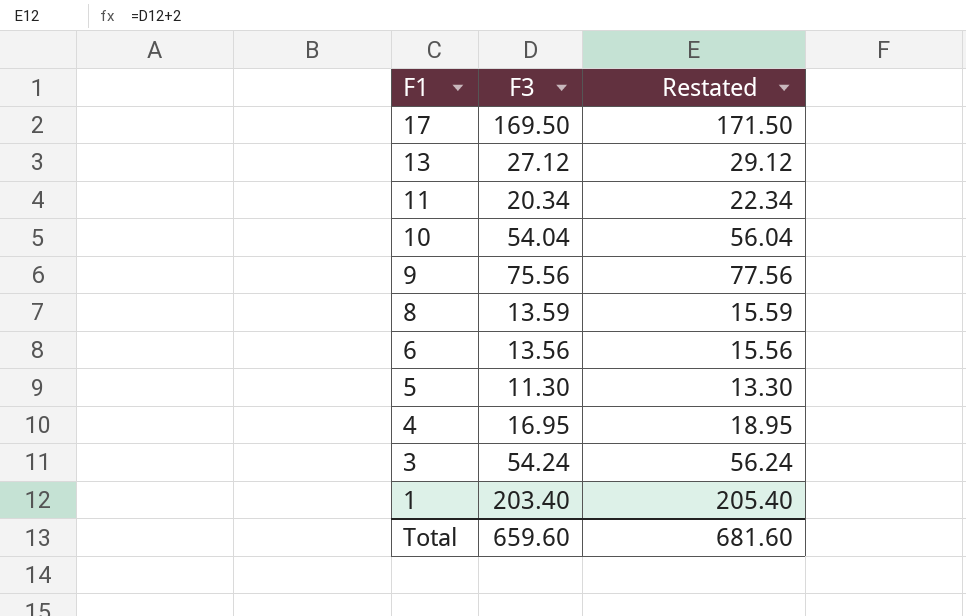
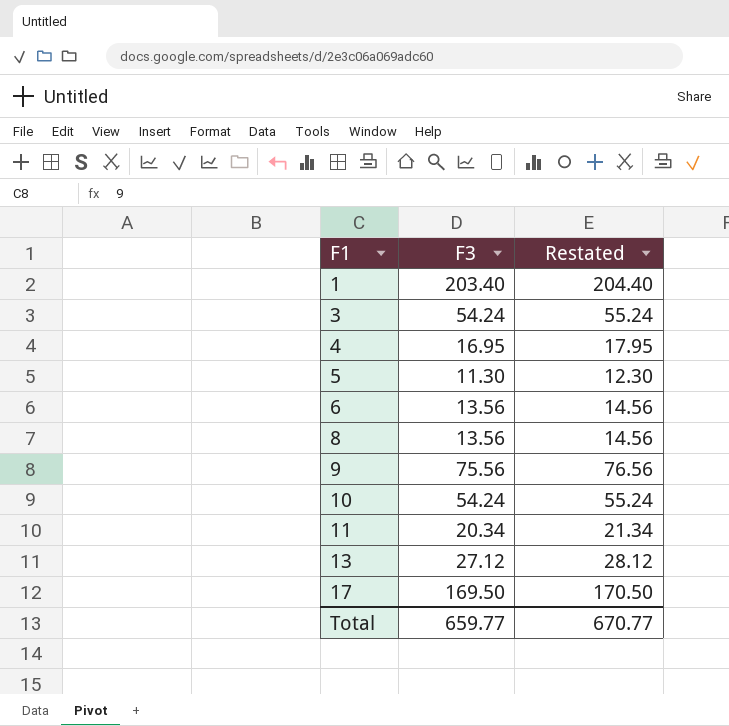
row order: F1 descending -> F1 ascending
column Restated | formula: [F3] + 2 -> [F3] + 1
8 | F3: 13.59 -> 13.56
10 | F3: 54.04 -> 54.24
Total | F3: 659.60 -> 659.77
Total | Restated: 681.60 -> 670.77

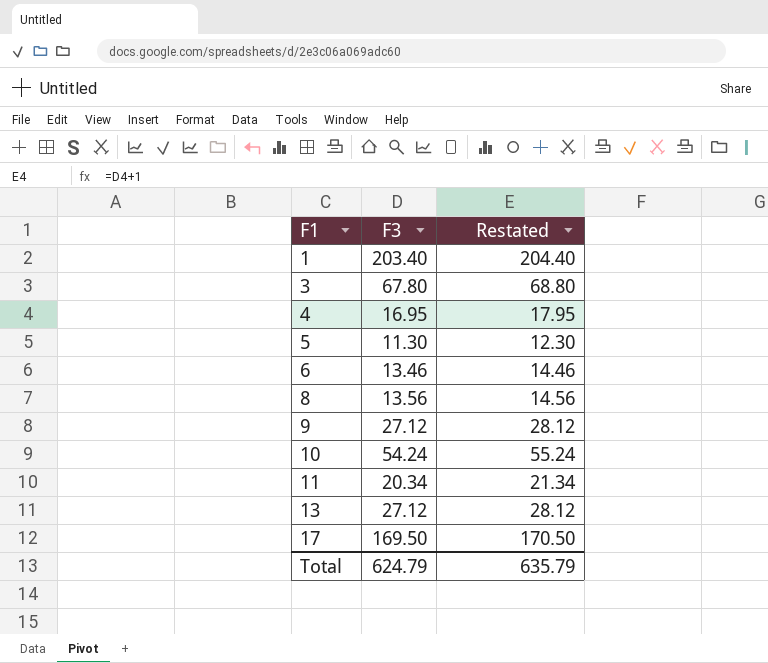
3 | F3: 54.24 -> 67.80
3 | Restated: 55.24 -> 68.80
6 | F3: 13.56 -> 13.46
6 | Restated: 14.56 -> 14.46
9 | F3: 75.56 -> 27.12
9 | Restated: 76.56 -> 28.12
Total | F3: 659.77 -> 624.79
Total | Restated: 670.77 -> 635.79

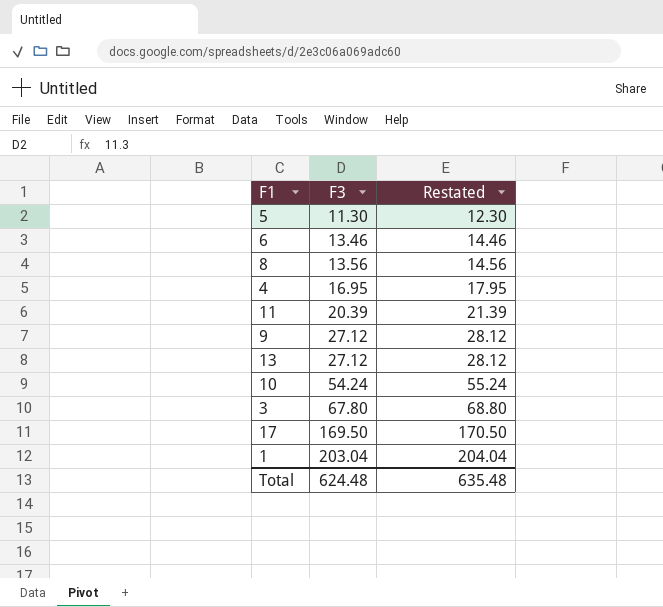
row order: F1 ascending -> F3 ascending
11 | F3: 20.34 -> 20.39
11 | Restated: 21.34 -> 21.39
1 | F3: 203.40 -> 203.04
1 | Restated: 204.40 -> 204.04
Total | F3: 624.79 -> 624.48
Total | Restated: 635.79 -> 635.48

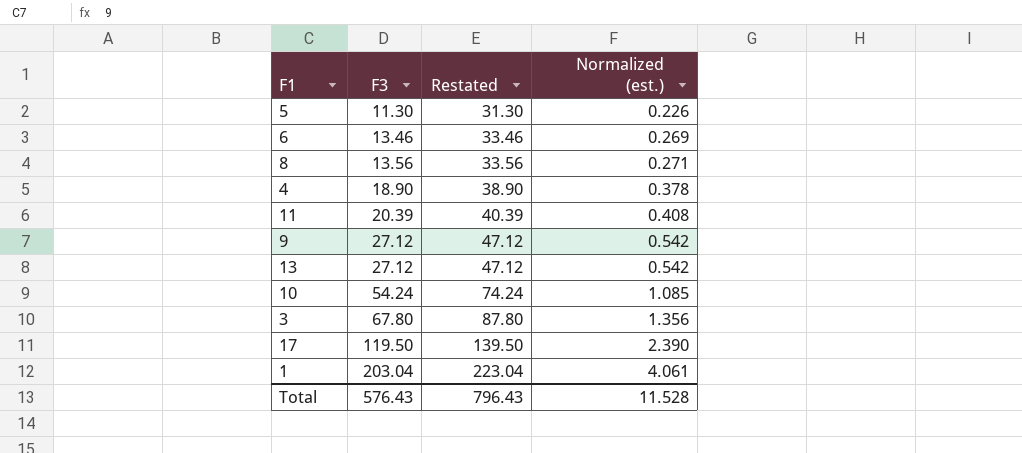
column Restated | formula: [F3] + 1 -> [F3] + 20
column Normalized (est.) | formula: none -> [F3] * 0.02
4 | F3: 16.95 -> 18.90
17 | F3: 169.50 -> 119.50
Total | F3: 624.48 -> 576.43
Total | Restated: 635.48 -> 796.43

